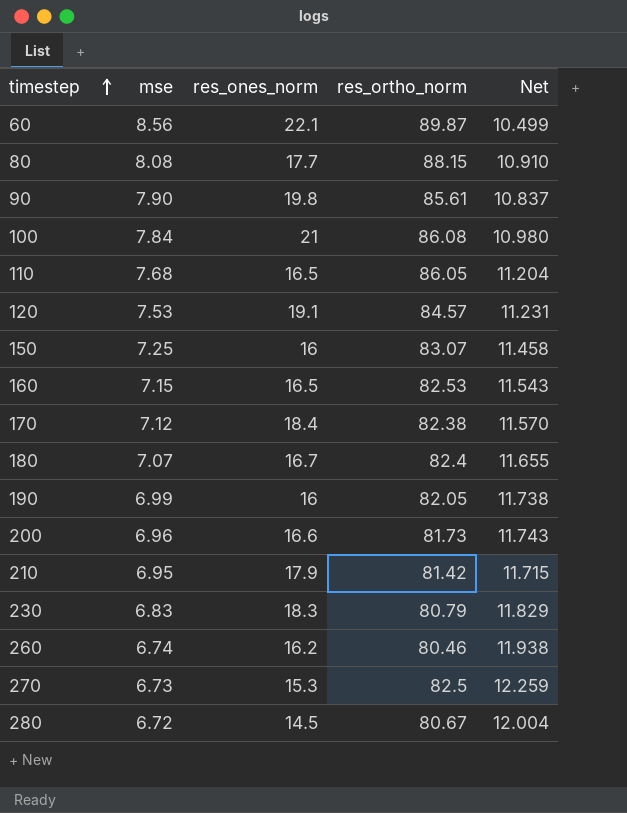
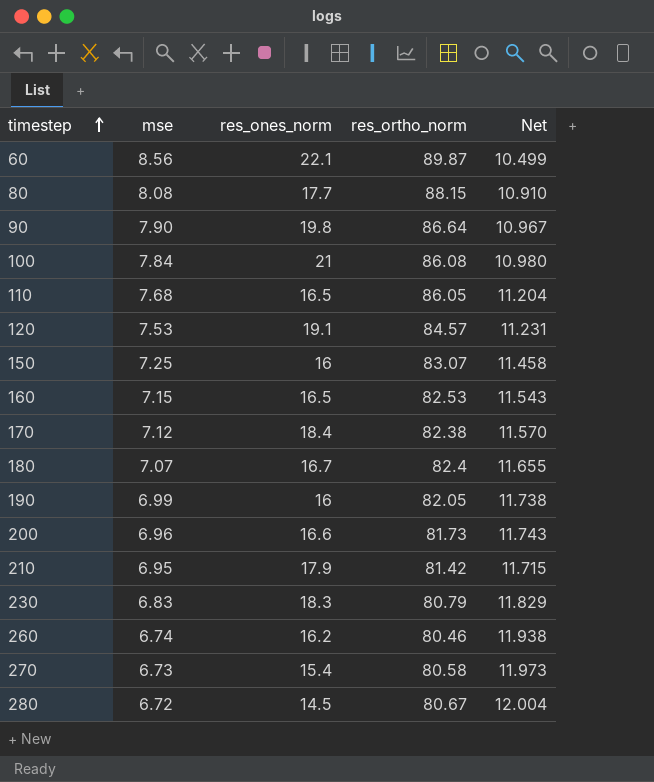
90 | res_ortho_norm: 85.61 -> 86.64
90 | Net: 10.837 -> 10.967
270 | res_ones_norm: 15.3 -> 15.4
270 | res_ortho_norm: 82.5 -> 80.58
270 | Net: 12.259 -> 11.973

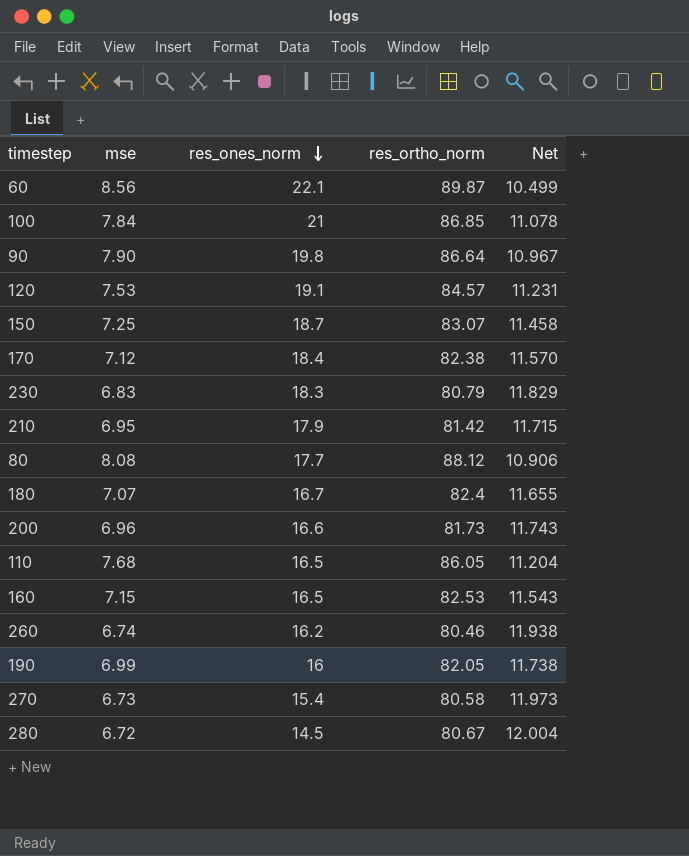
row order: timestep ascending -> res_ones_norm descending
100 | res_ortho_norm: 86.08 -> 86.85
100 | Net: 10.980 -> 11.078
150 | res_ones_norm: 16 -> 18.7
80 | res_ortho_norm: 88.15 -> 88.12
80 | Net: 10.910 -> 10.906

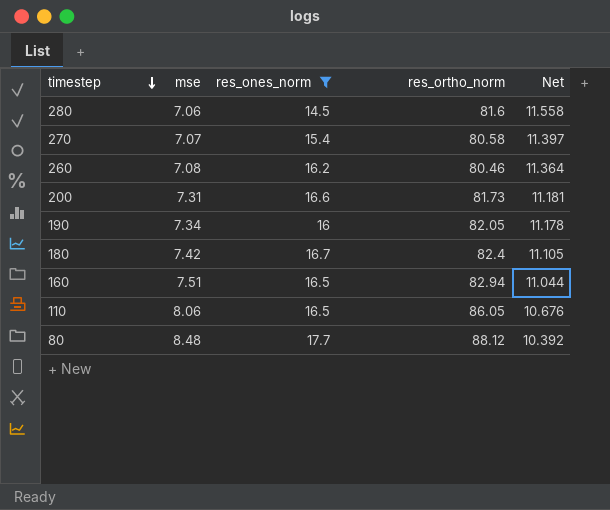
filter: none -> res_ones_norm <= 17.7
row order: res_ones_norm descending -> timestep descending
280 | mse: 6.72 -> 7.06
280 | res_ortho_norm: 80.67 -> 81.6
280 | Net: 12.004 -> 11.558
270 | mse: 6.73 -> 7.07
270 | Net: 11.973 -> 11.397
260 | mse: 6.74 -> 7.08
260 | Net: 11.938 -> 11.364
200 | mse: 6.96 -> 7.31
200 | Net: 11.743 -> 11.181
190 | mse: 6.99 -> 7.34
190 | Net: 11.738 -> 11.178
180 | mse: 7.07 -> 7.42
180 | Net: 11.655 -> 11.105
160 | mse: 7.15 -> 7.51
160 | res_ortho_norm: 82.53 -> 82.94
160 | Net: 11.543 -> 11.044
110 | mse: 7.68 -> 8.06
110 | Net: 11.204 -> 10.676
80 | mse: 8.08 -> 8.48
80 | Net: 10.906 -> 10.392

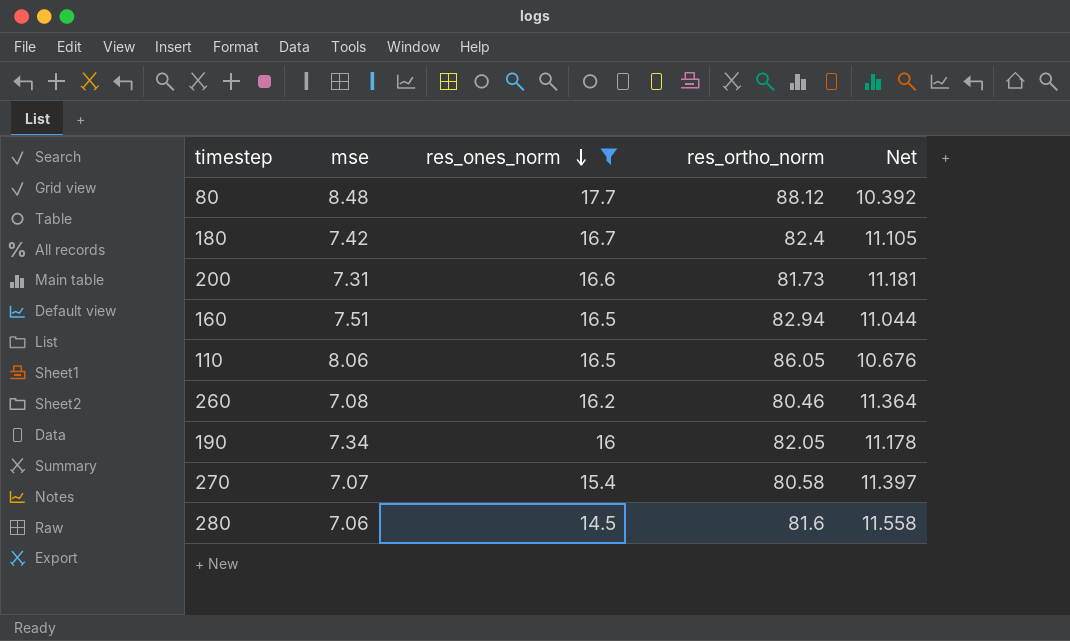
row order: timestep descending -> res_ones_norm descending

